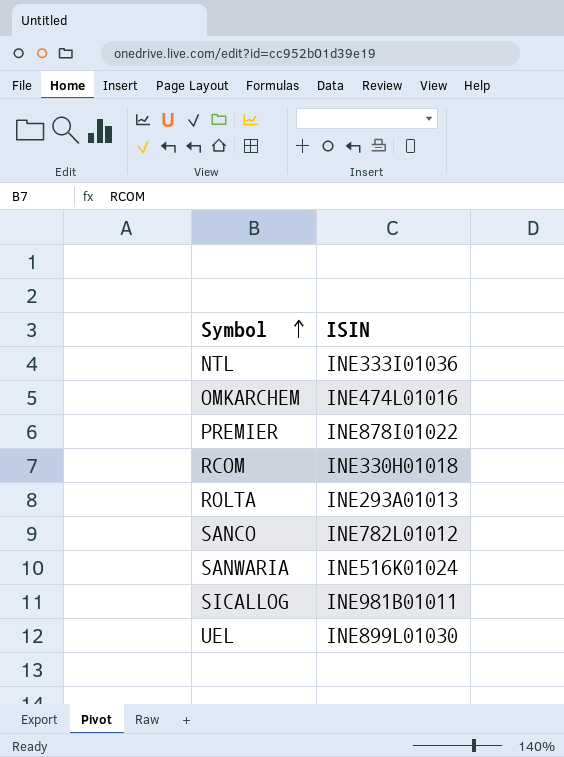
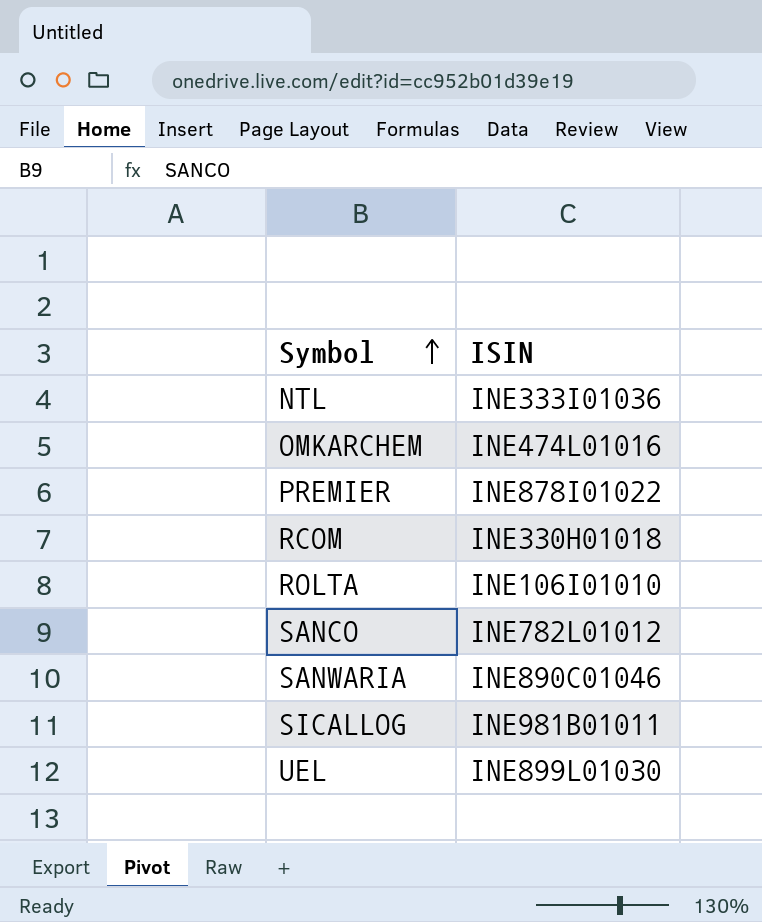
ROLTA | ISIN: INE293A01013 -> INE106I01010
SANWARIA | ISIN: INE516K01024 -> INE890C01046

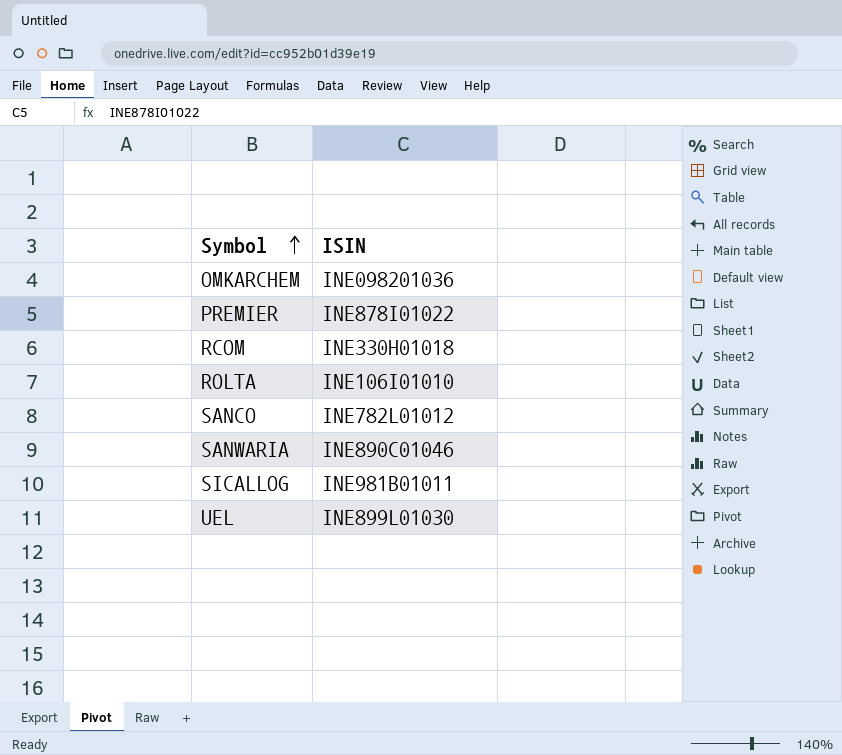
row NTL: INE333I01036 -> none
OMKARCHEM | ISIN: INE474L01016 -> INE098201036

